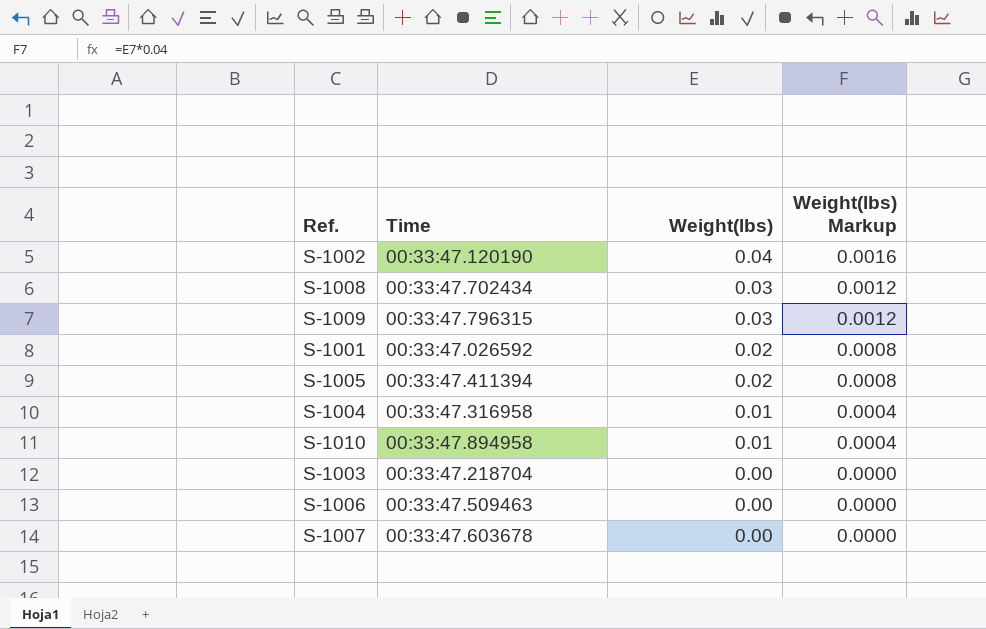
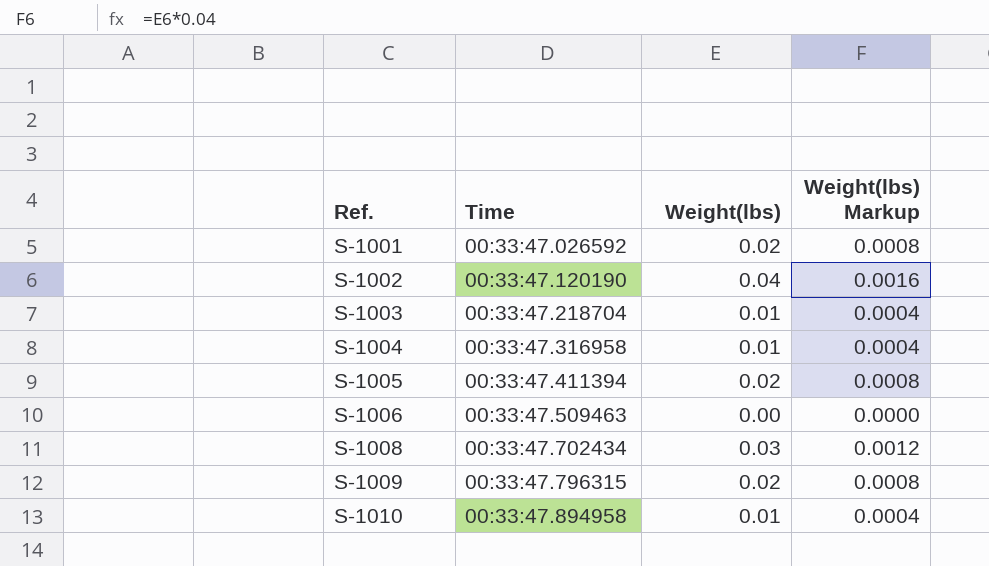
row order: Weight(lbs) descending -> Ref. ascending
row S-1007: 00:33:47.603678 | 0.00 | 0.0000 -> none
S-1003 | Weight(lbs): 0.00 -> 0.01
S-1003 | Weight(lbs) Markup: 0.0000 -> 0.0004
S-1009 | Weight(lbs): 0.03 -> 0.02
S-1009 | Weight(lbs) Markup: 0.0012 -> 0.0008

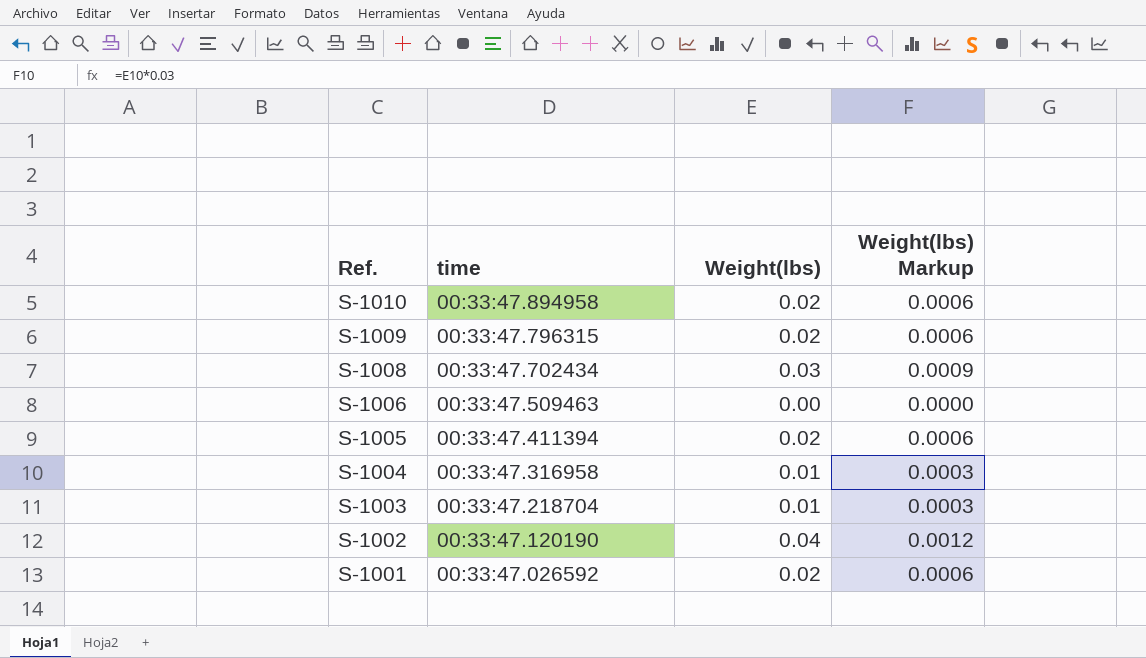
row order: Ref. ascending -> Ref. descending
column name: Time -> time
column Weight(lbs) Markup | formula: [Weight(lbs)] * 0.04 -> [Weight(lbs)] * 0.03
S-1010 | Weight(lbs): 0.01 -> 0.02

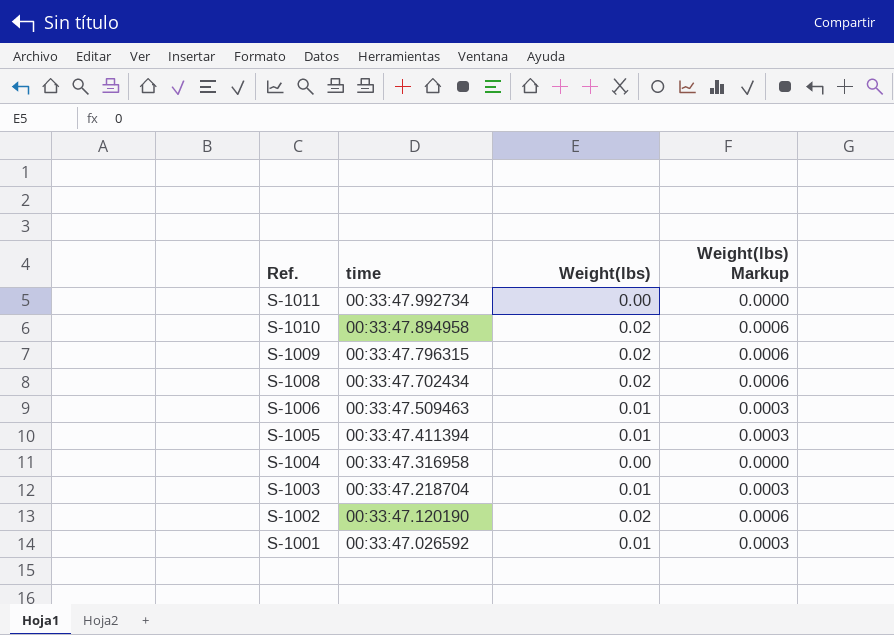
row S-1011: none -> 00:33:47.992734 | 0.00 | 0.0000
S-1008 | Weight(lbs): 0.03 -> 0.02
S-1008 | Weight(lbs) Markup: 0.0009 -> 0.0006
S-1006 | Weight(lbs): 0.00 -> 0.01
S-1006 | Weight(lbs) Markup: 0.0000 -> 0.0003
S-1005 | Weight(lbs): 0.02 -> 0.01
S-1005 | Weight(lbs) Markup: 0.0006 -> 0.0003
S-1004 | Weight(lbs): 0.01 -> 0.00
S-1004 | Weight(lbs) Markup: 0.0003 -> 0.0000
S-1002 | Weight(lbs): 0.04 -> 0.02
S-1002 | Weight(lbs) Markup: 0.0012 -> 0.0006
S-1001 | Weight(lbs): 0.02 -> 0.01
S-1001 | Weight(lbs) Markup: 0.0006 -> 0.0003

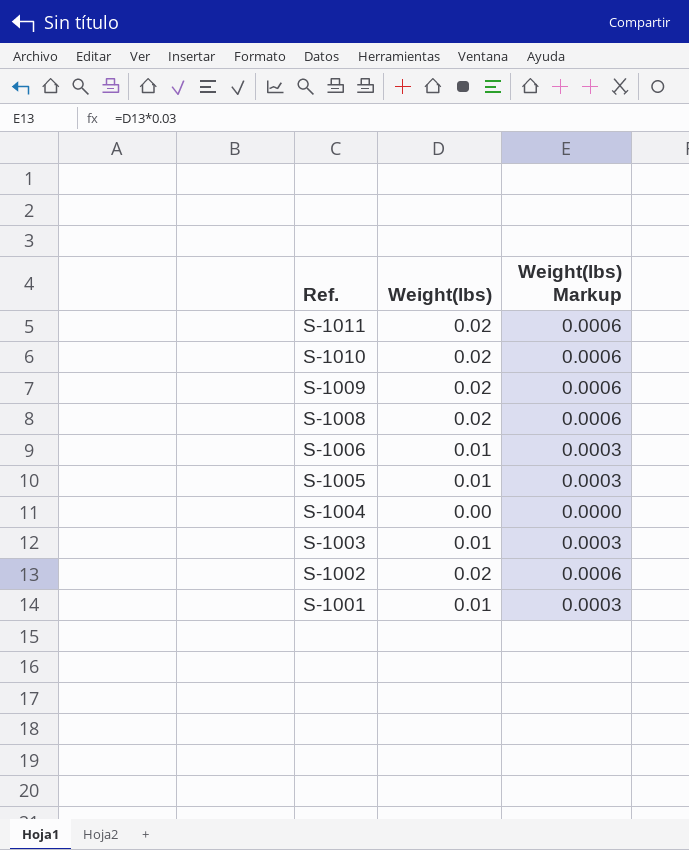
column time | position: 2 -> none
S-1011 | Weight(lbs): 0.00 -> 0.02
S-1011 | Weight(lbs) Markup: 0.0000 -> 0.0006

